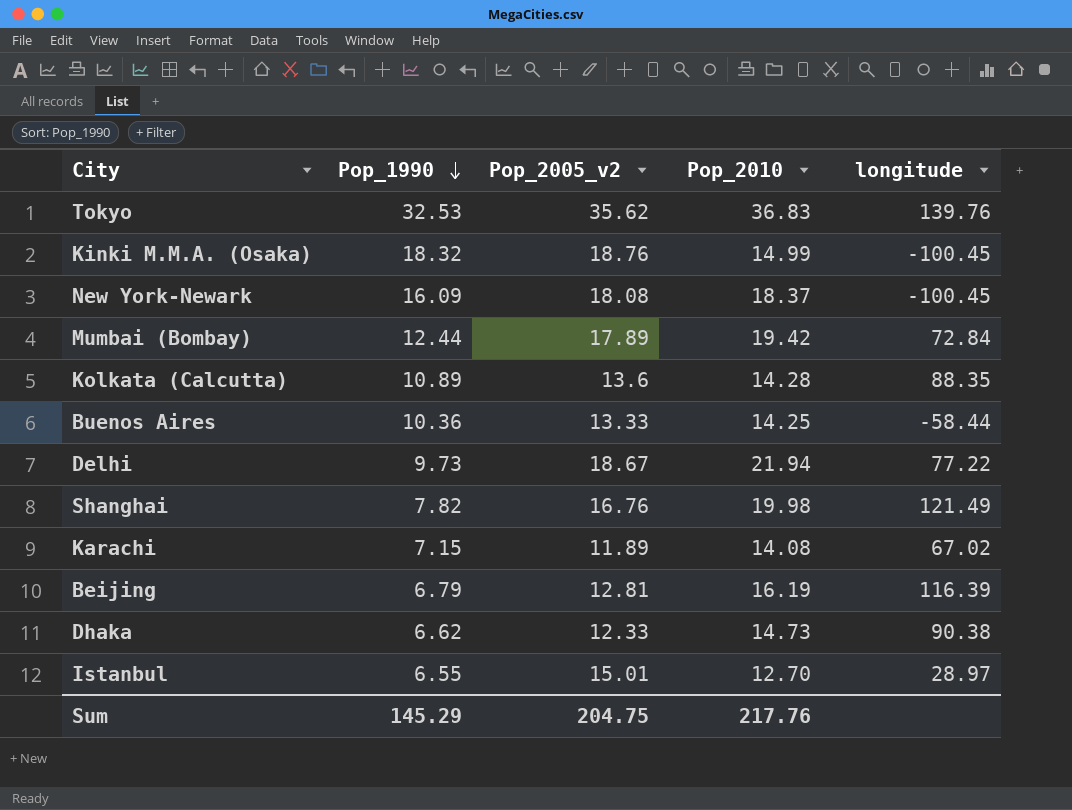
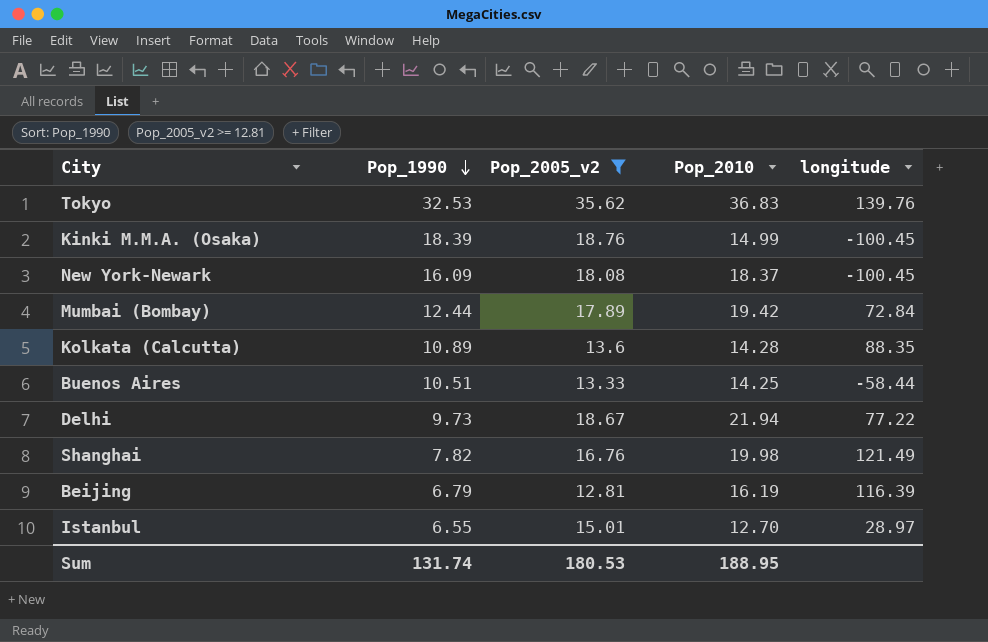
filter: none -> Pop_2005_v2 >= 12.81
Kinki M.M.A. (Osaka) | Pop_1990: 18.32 -> 18.39
Buenos Aires | Pop_1990: 10.36 -> 10.51
Sum | Pop_1990: 145.29 -> 131.74
Sum | Pop_2005_v2: 204.75 -> 180.53
Sum | Pop_2010: 217.76 -> 188.95

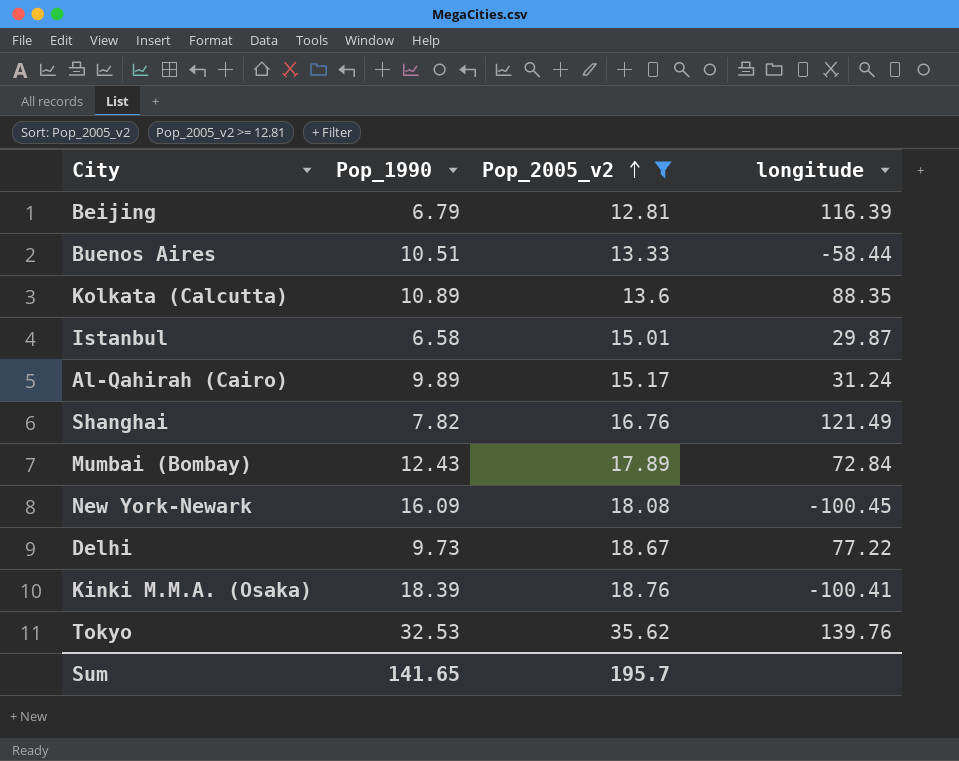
row order: Pop_1990 descending -> Pop_2005_v2 ascending
column Pop_2010 | position: 4 -> none
Istanbul | Pop_1990: 6.55 -> 6.58
Istanbul | longitude: 28.97 -> 29.87
row Al-Qahirah (Cairo): none -> 9.89 | 15.17 | 31.24
Mumbai (Bombay) | Pop_1990: 12.44 -> 12.43
Kinki M.M.A. (Osaka) | longitude: -100.45 -> -100.41
Sum | Pop_1990: 131.74 -> 141.65
Sum | Pop_2005_v2: 180.53 -> 195.7

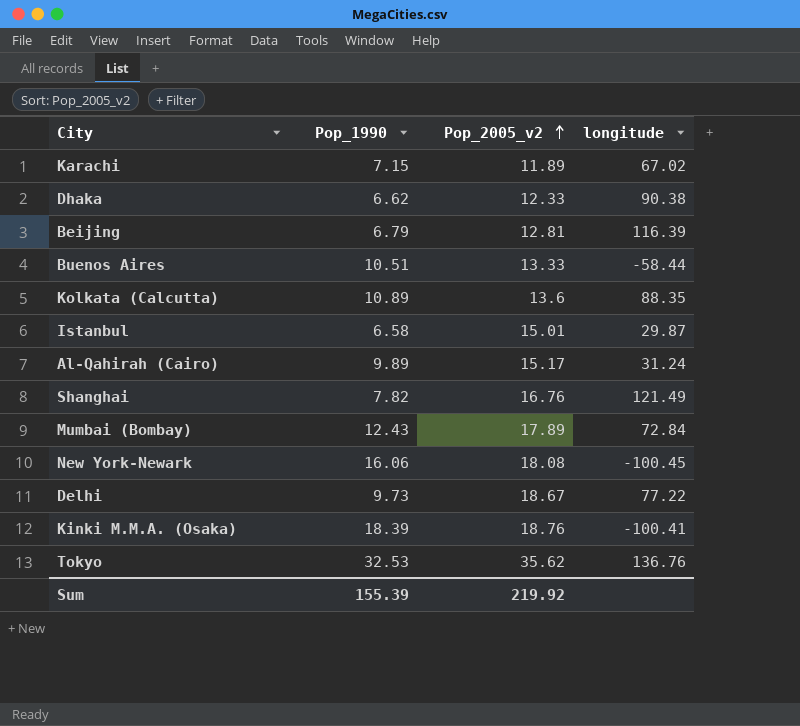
filter: Pop_2005_v2 >= 12.81 -> none
New York-Newark | Pop_1990: 16.09 -> 16.06
Tokyo | longitude: 139.76 -> 136.76
Sum | Pop_1990: 141.65 -> 155.39
Sum | Pop_2005_v2: 195.7 -> 219.92

